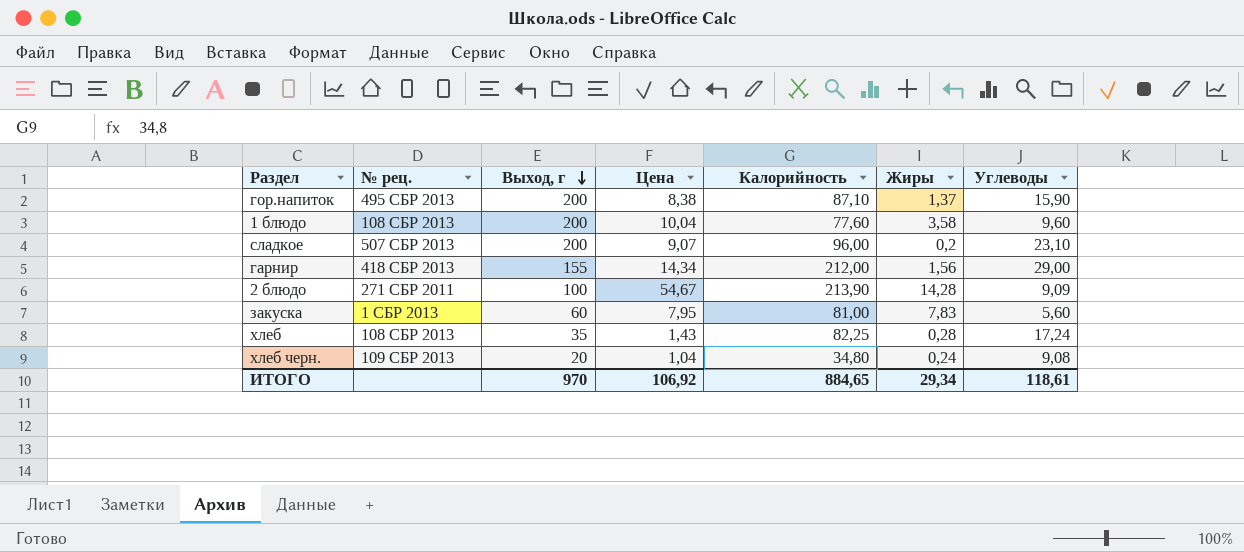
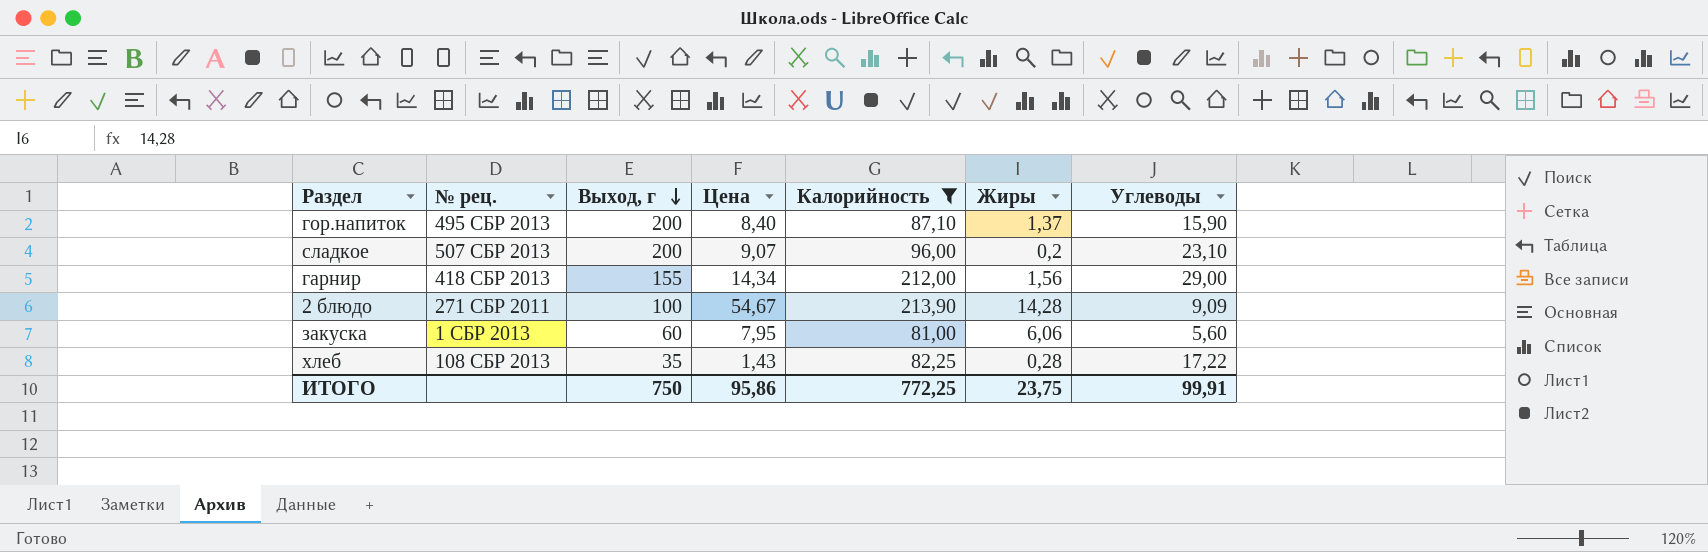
filter: none -> Калорийность >= 81,00
гор.напиток | Цена: 8,38 -> 8,40
закуска | Жиры: 7,83 -> 6,06
хлеб | Углеводы: 17,24 -> 17,22
ИТОГО | Выход, г: 970 -> 750
ИТОГО | Цена: 106,92 -> 95,86
ИТОГО | Калорийность: 884,65 -> 772,25
ИТОГО | Жиры: 29,34 -> 23,75
ИТОГО | Углеводы: 118,61 -> 99,91

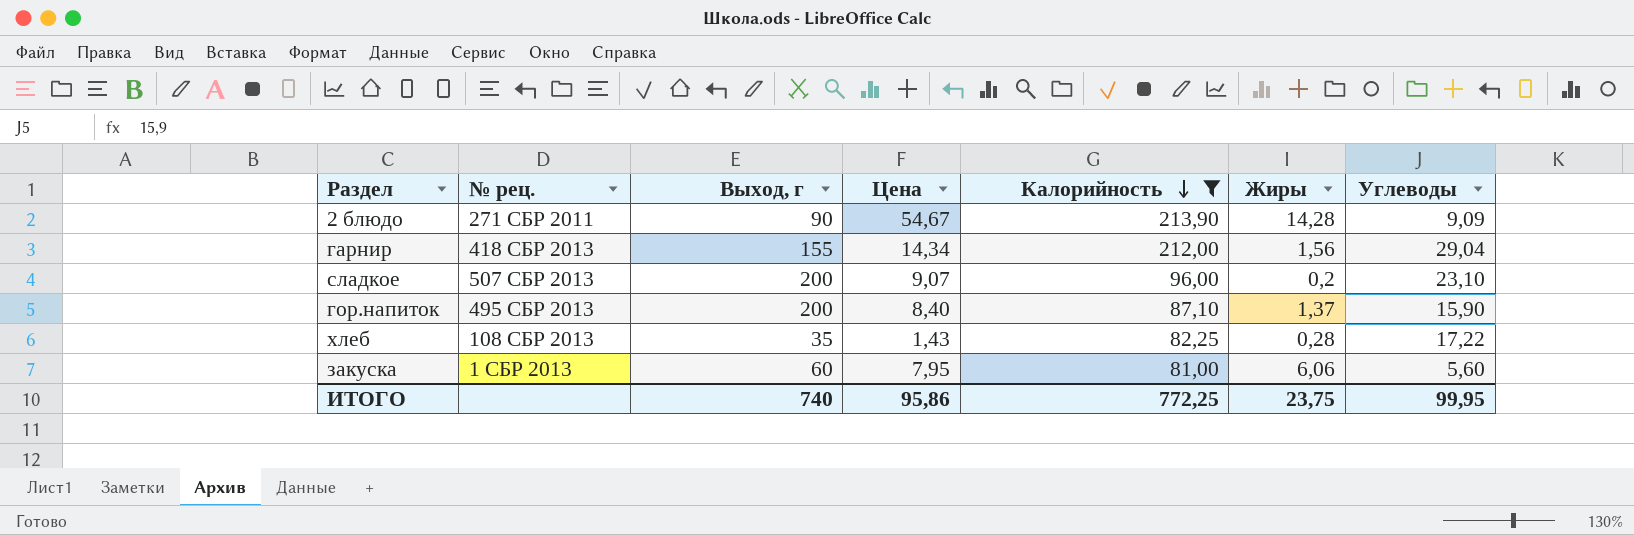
row order: Выход, г descending -> Калорийность descending
2 блюдо | Выход, г: 100 -> 90
гарнир | Углеводы: 29,00 -> 29,04
ИТОГО | Выход, г: 750 -> 740
ИТОГО | Углеводы: 99,91 -> 99,95

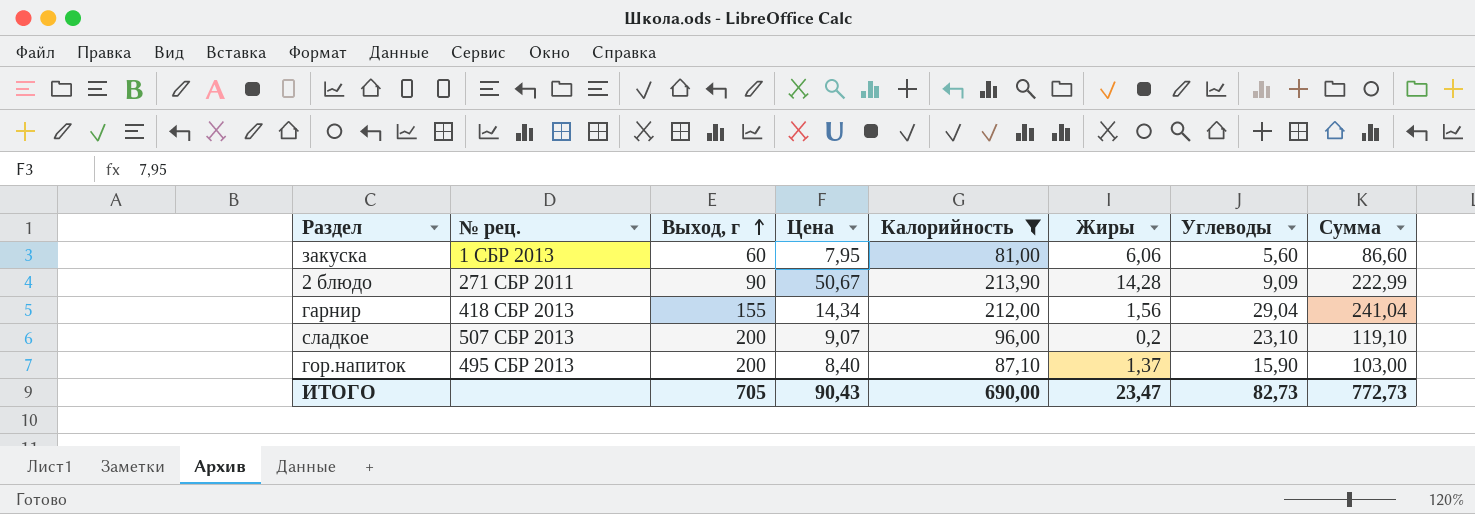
row order: Калорийность descending -> Выход, г ascending
column Сумма | formula: none -> [Калорийность] + [Углеводы]
row хлеб: 108 СБР 2013 | 35 | 1,43 | 82,25 | 0,28 | 17,22 -> none
2 блюдо | Цена: 54,67 -> 50,67
ИТОГО | Выход, г: 740 -> 705
ИТОГО | Цена: 95,86 -> 90,43
ИТОГО | Калорийность: 772,25 -> 690,00
ИТОГО | Жиры: 23,75 -> 23,47
ИТОГО | Углеводы: 99,95 -> 82,73

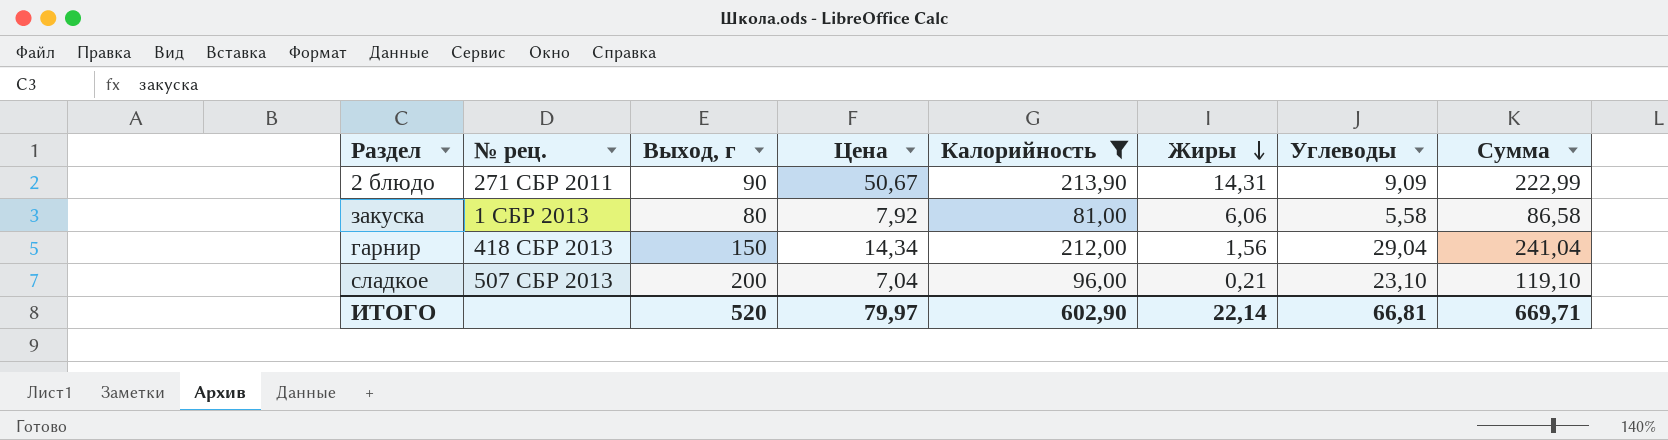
row order: Выход, г ascending -> Жиры descending
row гор.напиток: 495 СБР 2013 | 200 | 8,40 | 87,10 | 1,37 | 15,90 | 103,00 -> none
2 блюдо | Жиры: 14,28 -> 14,31
закуска | Выход, г: 60 -> 80
закуска | Цена: 7,95 -> 7,92
закуска | Углеводы: 5,60 -> 5,58
закуска | Сумма: 86,60 -> 86,58
гарнир | Выход, г: 155 -> 150
сладкое | Цена: 9,07 -> 7,04
сладкое | Жиры: 0,2 -> 0,21
ИТОГО | Выход, г: 705 -> 520
ИТОГО | Цена: 90,43 -> 79,97
ИТОГО | Калорийность: 690,00 -> 602,90
ИТОГО | Жиры: 23,47 -> 22,14
ИТОГО | Углеводы: 82,73 -> 66,81
ИТОГО | Сумма: 772,73 -> 669,71

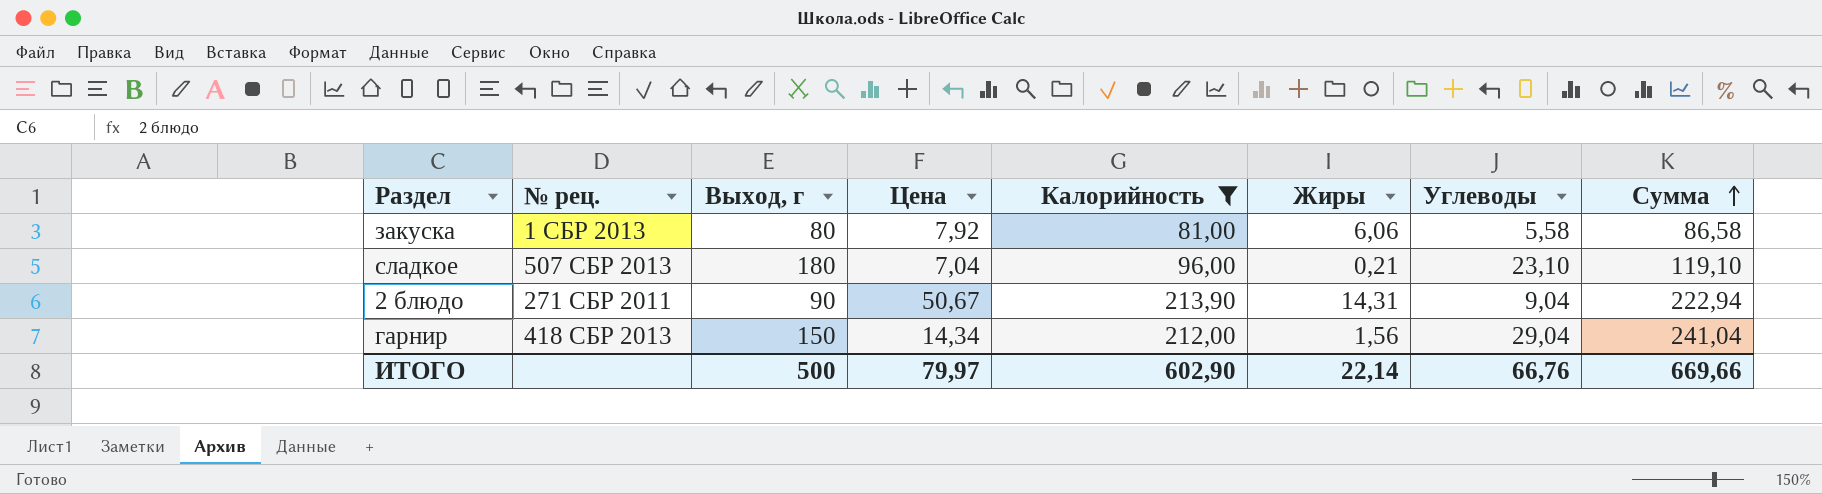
row order: Жиры descending -> Сумма ascending
сладкое | Выход, г: 200 -> 180
2 блюдо | Углеводы: 9,09 -> 9,04
2 блюдо | Сумма: 222,99 -> 222,94
ИТОГО | Выход, г: 520 -> 500
ИТОГО | Углеводы: 66,81 -> 66,76
ИТОГО | Сумма: 669,71 -> 669,66

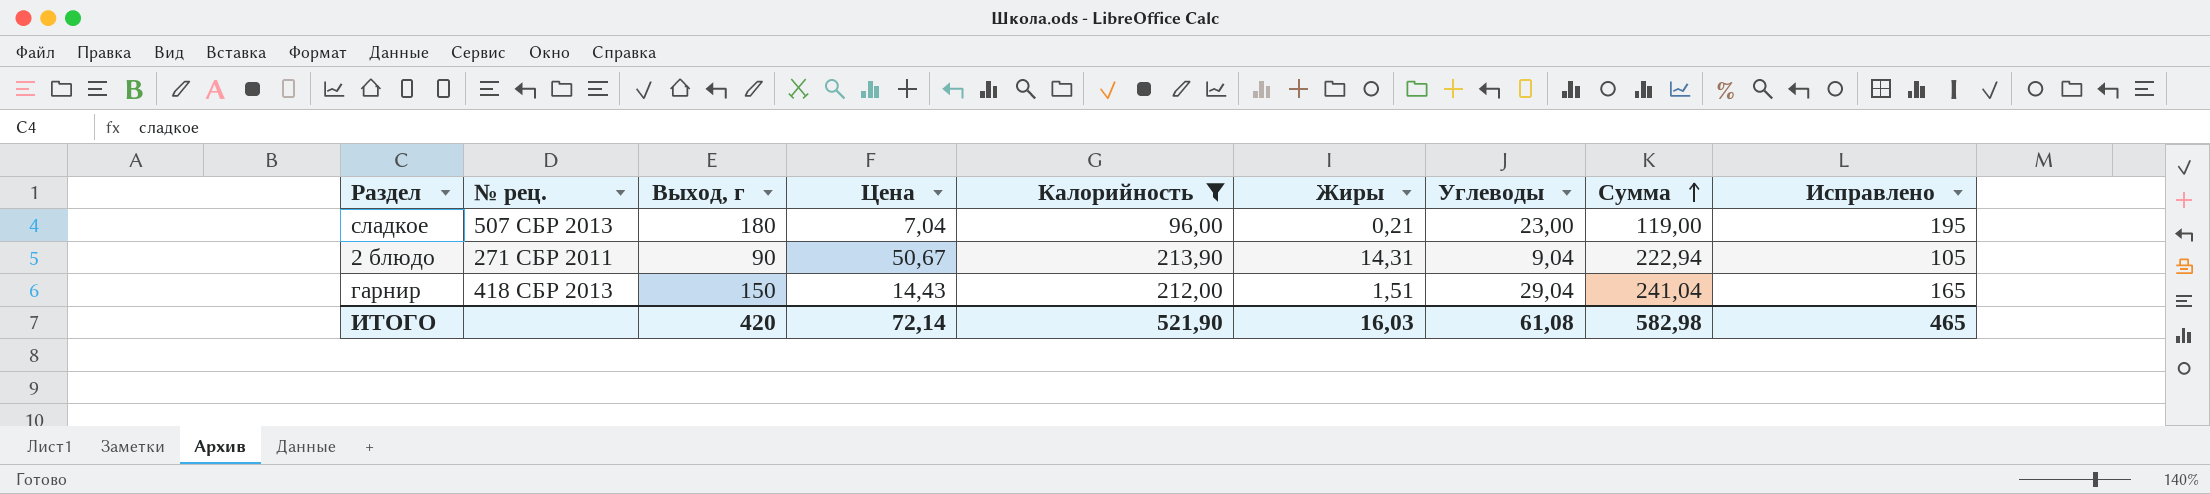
column Исправлено | formula: none -> [Выход, г] + 15
row закуска: 1 СБР 2013 | 80 | 7,92 | 81,00 | 6,06 | 5,58 | 86,58 -> none
сладкое | Углеводы: 23,10 -> 23,00
сладкое | Сумма: 119,10 -> 119,00
гарнир | Цена: 14,34 -> 14,43
гарнир | Жиры: 1,56 -> 1,51
ИТОГО | Выход, г: 500 -> 420
ИТОГО | Цена: 79,97 -> 72,14
ИТОГО | Калорийность: 602,90 -> 521,90
ИТОГО | Жиры: 22,14 -> 16,03
ИТОГО | Углеводы: 66,76 -> 61,08
ИТОГО | Сумма: 669,66 -> 582,98

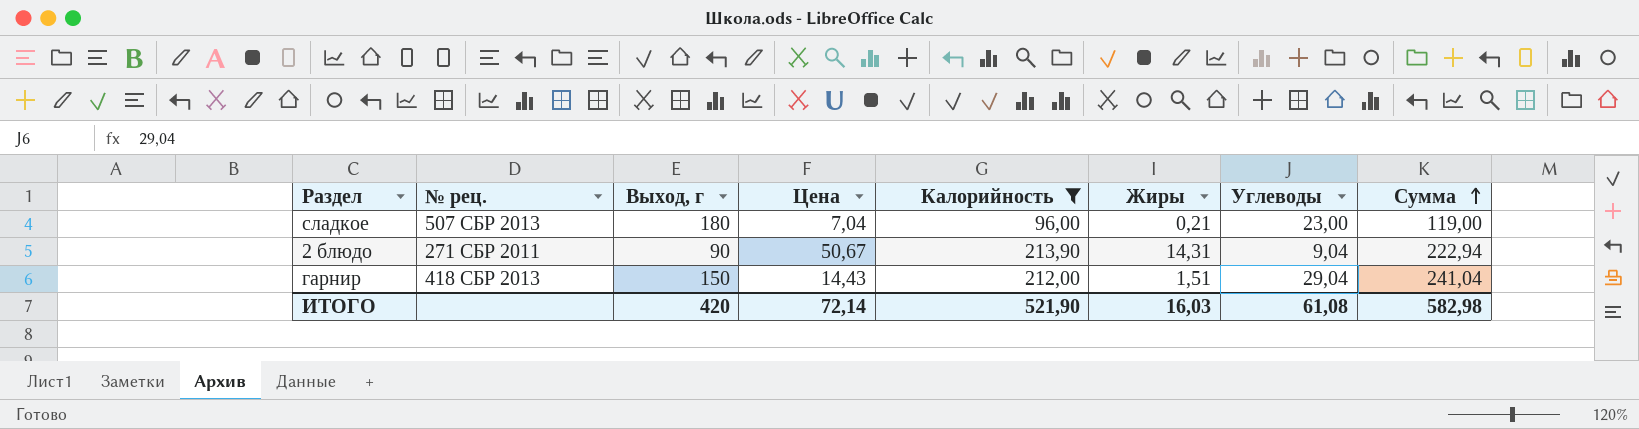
column Исправлено | formula: [Выход, г] + 15 -> none

